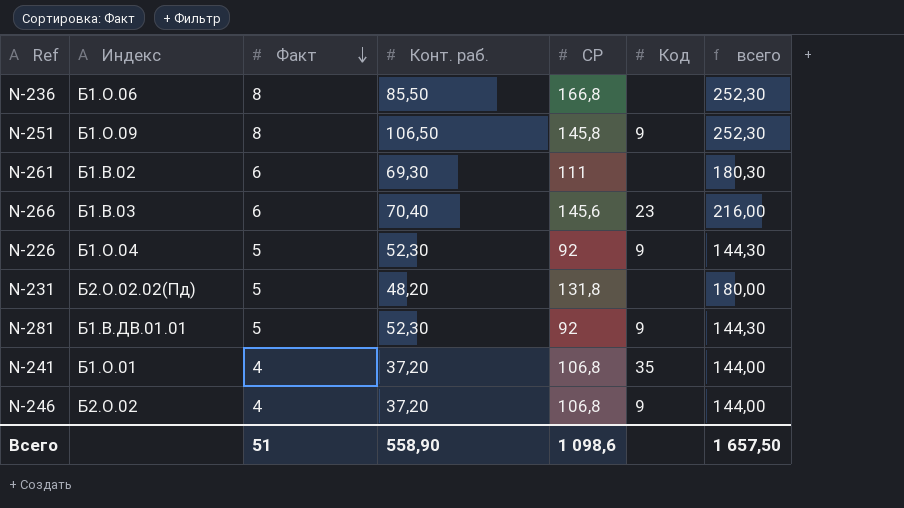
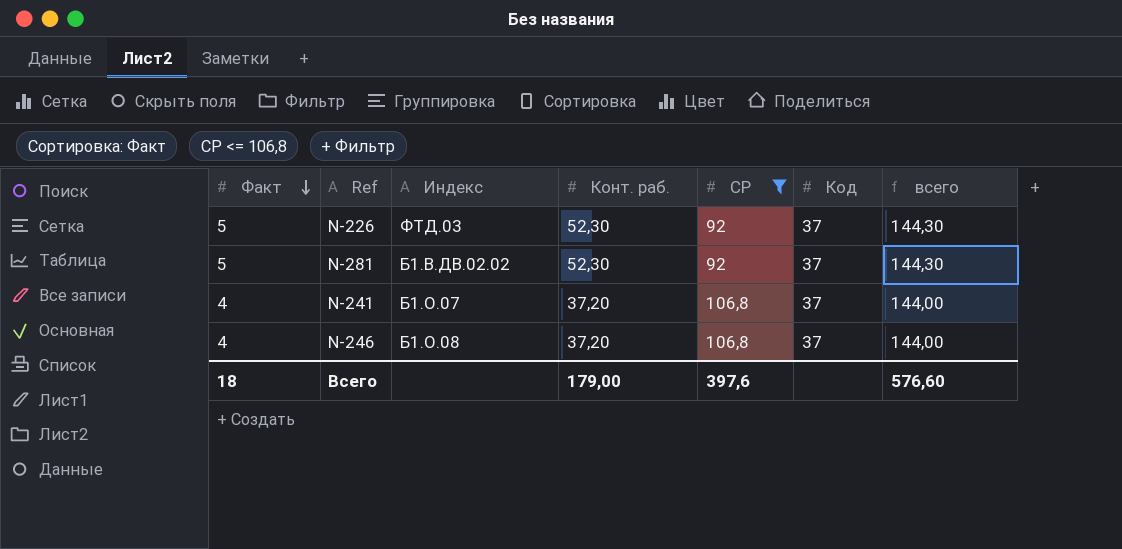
filter: none -> СР <= 106,8
column Факт | position: 3 -> 1
N-226 | Индекс: Б1.О.04 -> ФТД.03
N-226 | Код: 9 -> 37
N-281 | Индекс: Б1.В.ДВ.01.01 -> Б1.В.ДВ.02.02
N-281 | Код: 9 -> 37
N-241 | Индекс: Б1.О.01 -> Б1.О.07
N-241 | Код: 35 -> 37
N-246 | Индекс: Б2.О.02 -> Б1.О.08
N-246 | Код: 9 -> 37
Всего | Факт: 51 -> 18
Всего | Конт. раб.: 558,90 -> 179,00
Всего | СР: 1 098,6 -> 397,6
Всего | всего: 1 657,50 -> 576,60

